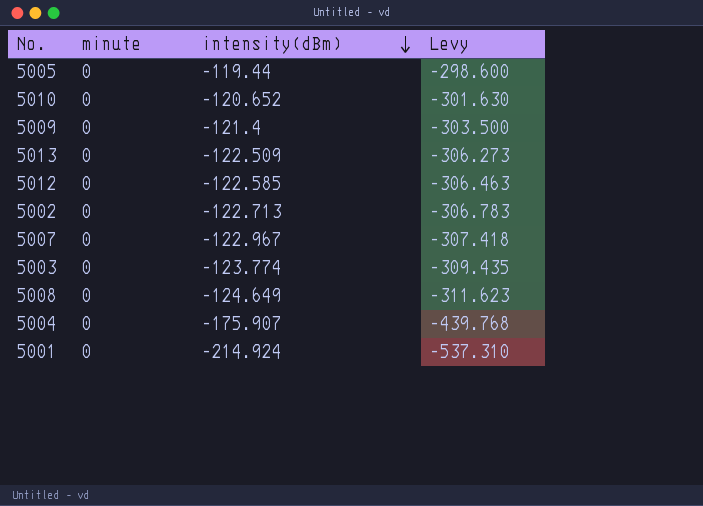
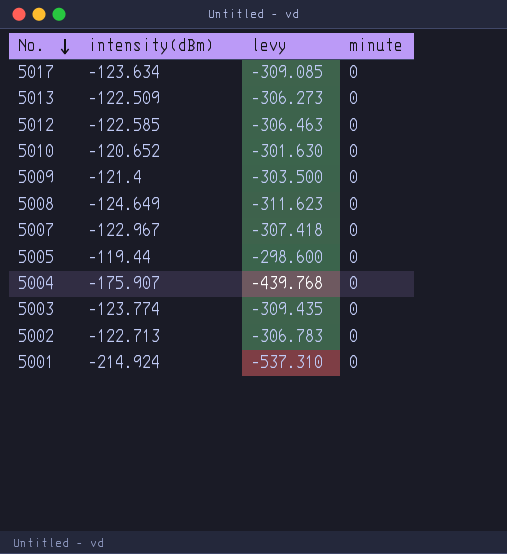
row order: intensity(dBm) descending -> No. descending
column name: Levy -> levy
column minute | position: 2 -> 4
row 5017: none -> -123.634 | -309.085 | 0

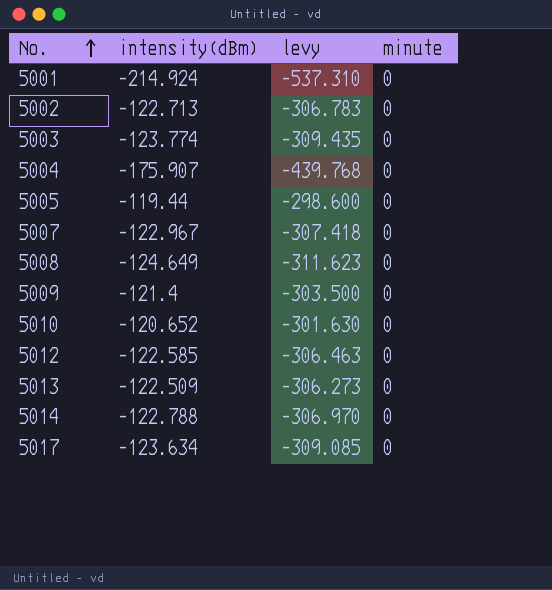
row order: No. descending -> No. ascending
row 5014: none -> -122.788 | -306.970 | 0

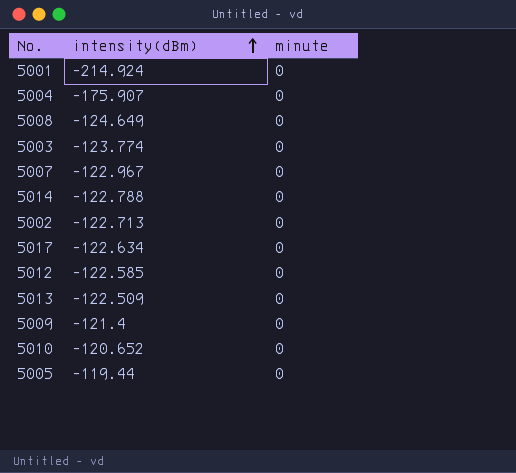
row order: No. ascending -> intensity(dBm) ascending
column levy | formula: [intensity(dBm)] * 2.5 -> none
5017 | intensity(dBm): -123.634 -> -122.634

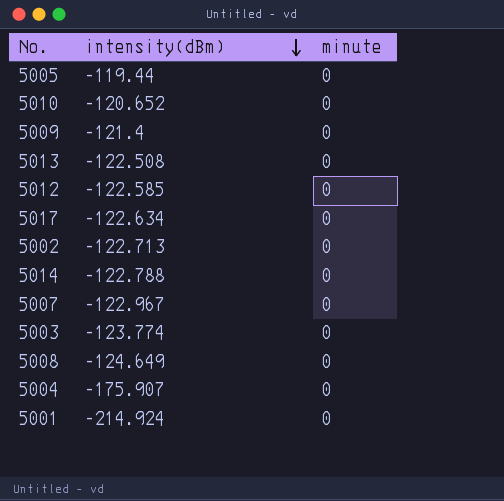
row order: intensity(dBm) ascending -> intensity(dBm) descending
5013 | intensity(dBm): -122.509 -> -122.508

